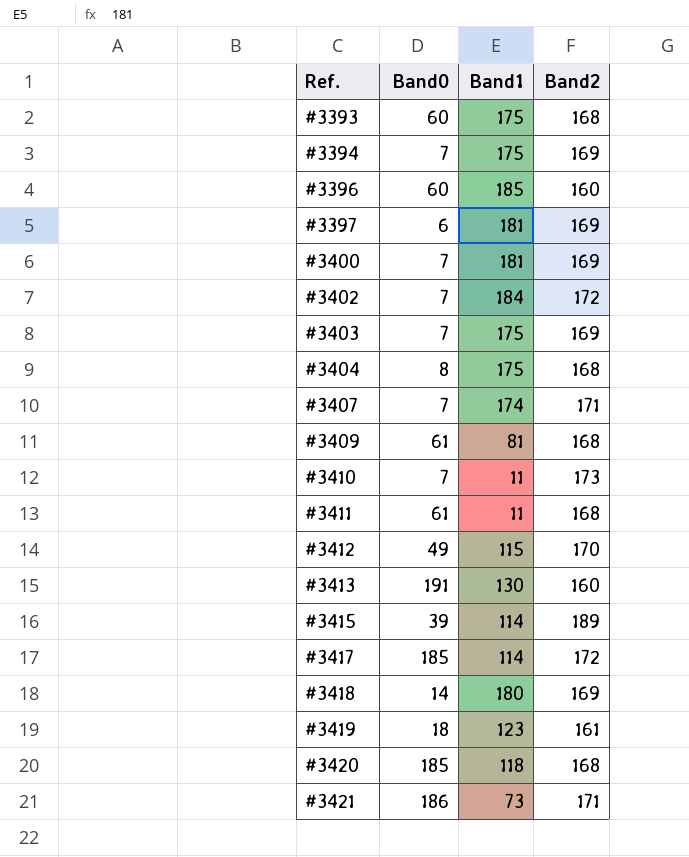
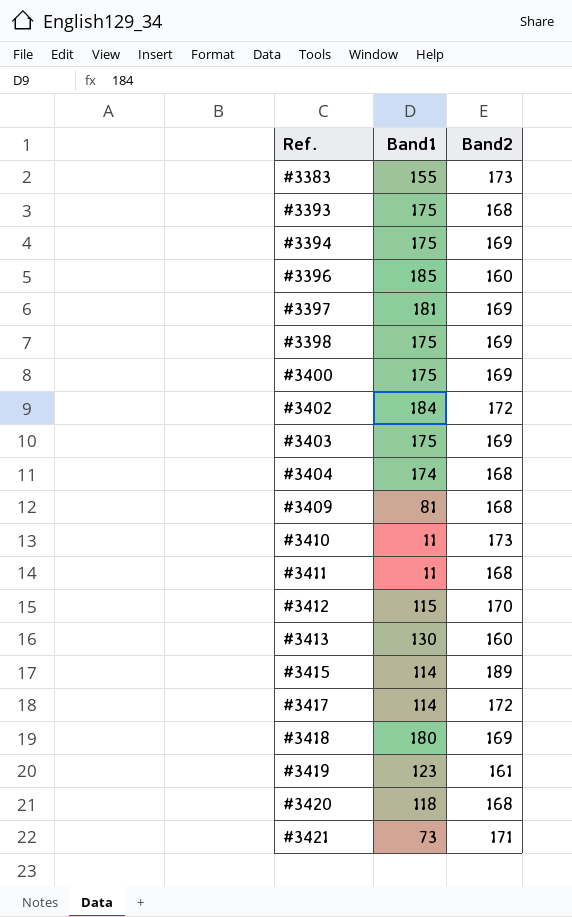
column Band0 | position: 2 -> none
row #3407: 7 | 174 | 171 -> none
row #3383: none -> 155 | 173
row #3398: none -> 175 | 169
#3400 | Band1: 181 -> 175
#3404 | Band1: 175 -> 174

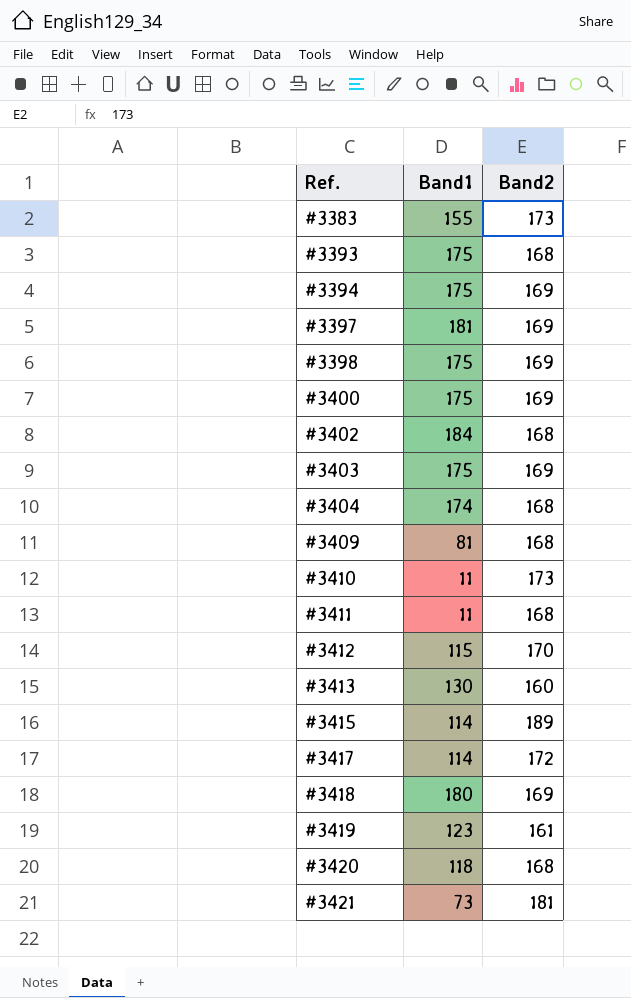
row #3396: 185 | 160 -> none
#3402 | Band2: 172 -> 168
#3421 | Band2: 171 -> 181

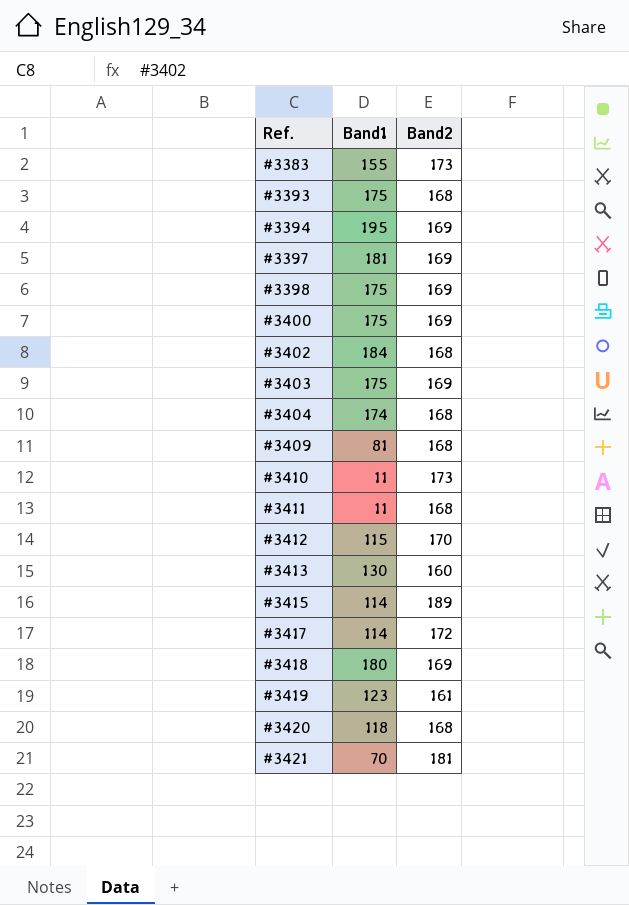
#3394 | Band1: 175 -> 195
#3421 | Band1: 73 -> 70

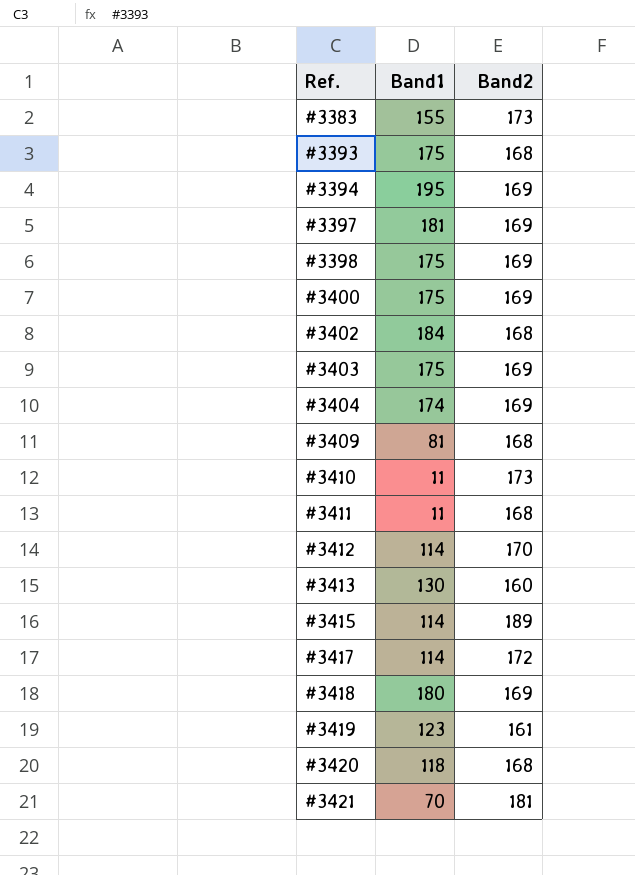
#3404 | Band2: 168 -> 169
#3412 | Band1: 115 -> 114

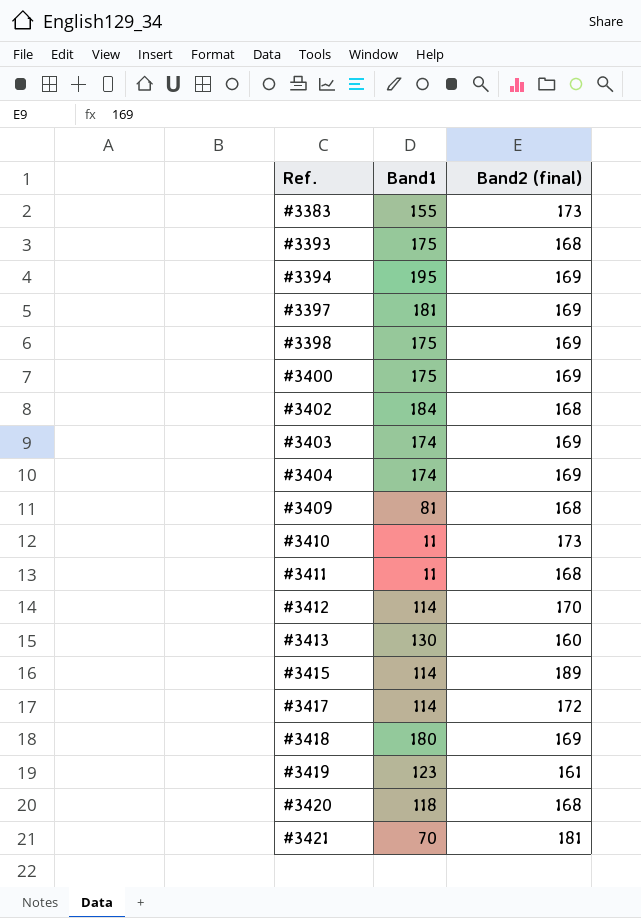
column name: Band2 -> Band2 (final)
#3403 | Band1: 175 -> 174

